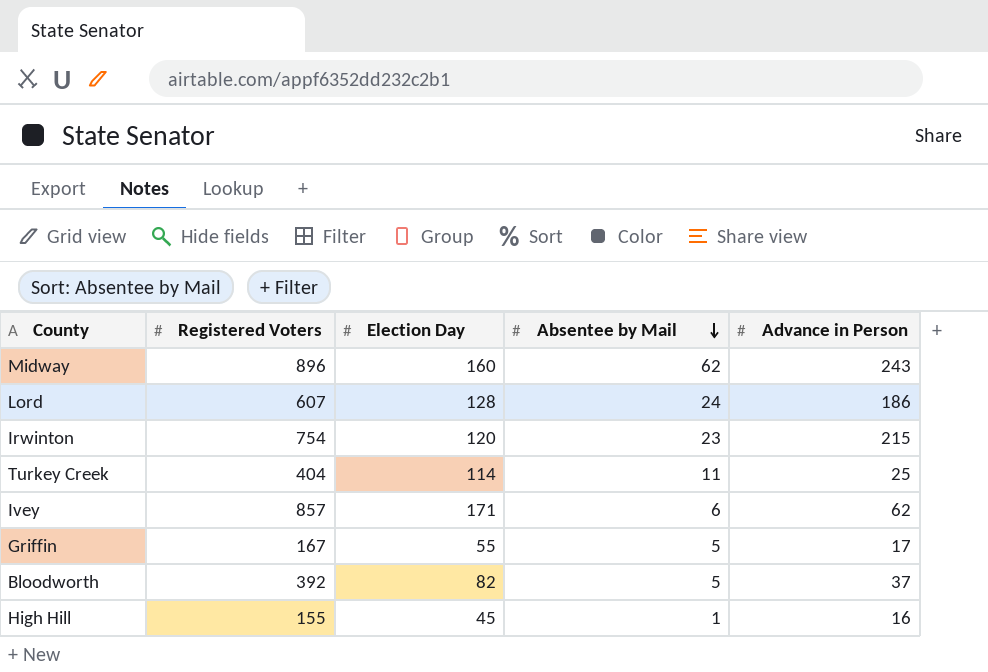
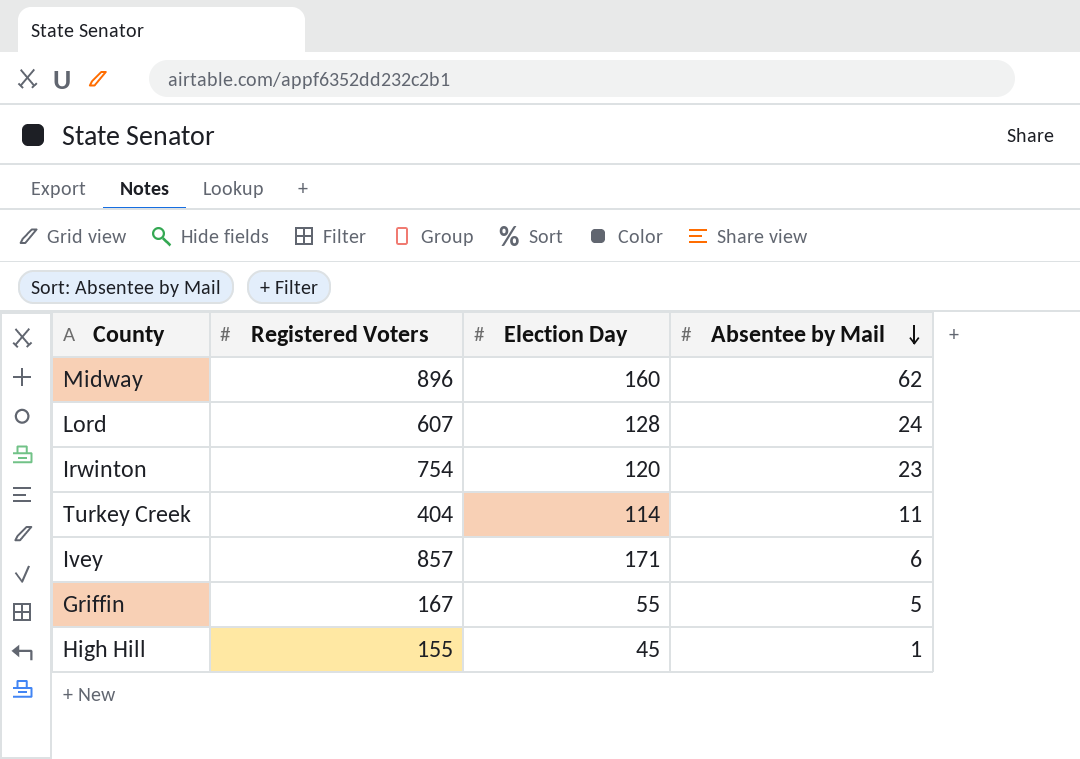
column Advance in Person | position: 5 -> none
row Bloodworth: 392 | 82 | 5 | 37 -> none

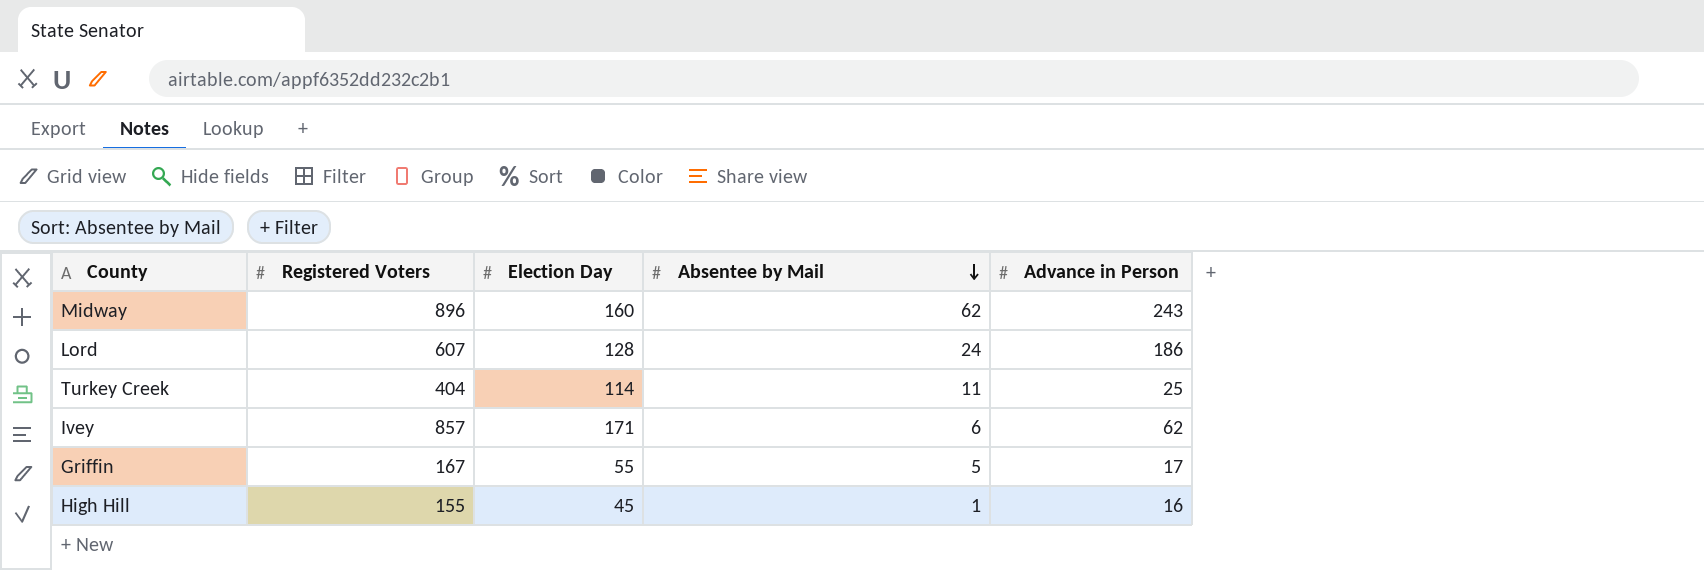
column Advance in Person | position: none -> 5
row Irwinton: 754 | 120 | 23 -> none

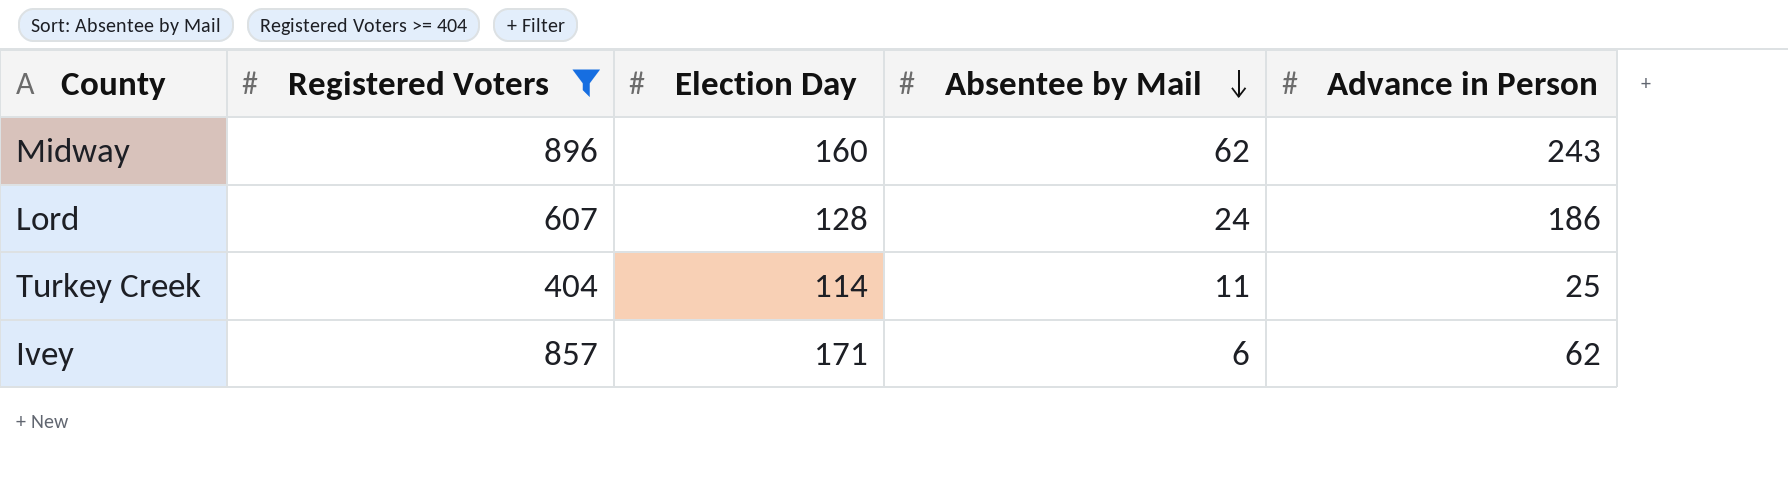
filter: none -> Registered Voters >= 404

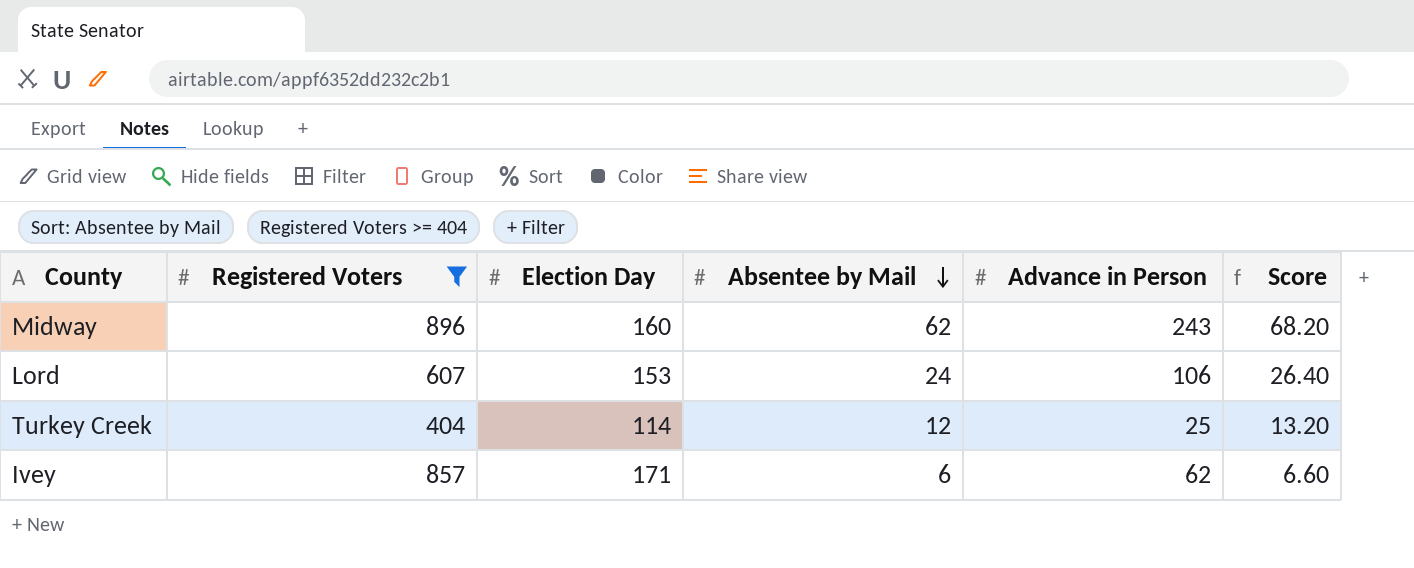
column Score | formula: none -> [Absentee by Mail] * 1.1
Lord | Election Day: 128 -> 153
Lord | Advance in Person: 186 -> 106
Turkey Creek | Absentee by Mail: 11 -> 12

